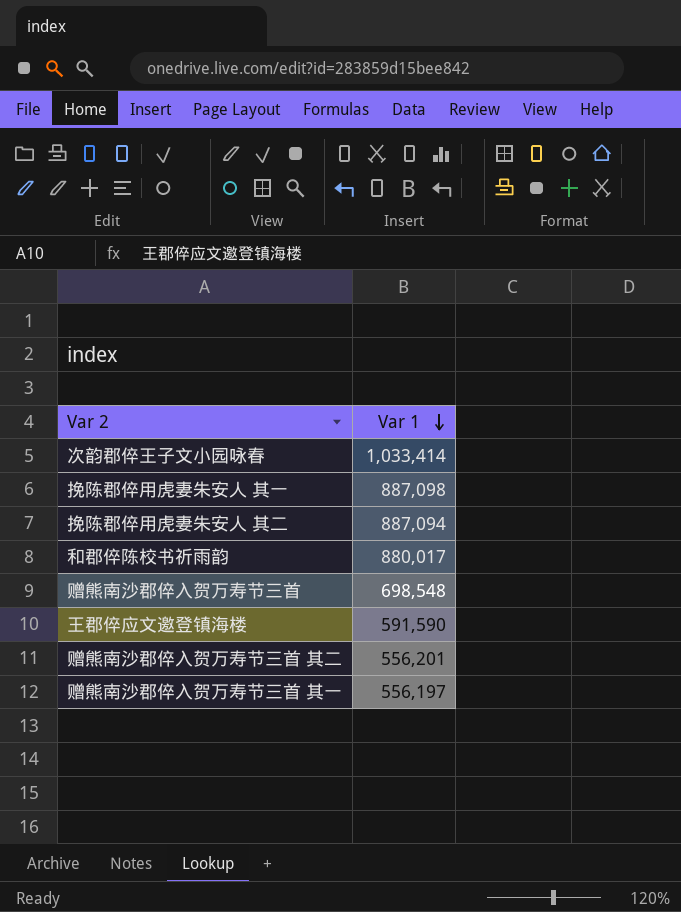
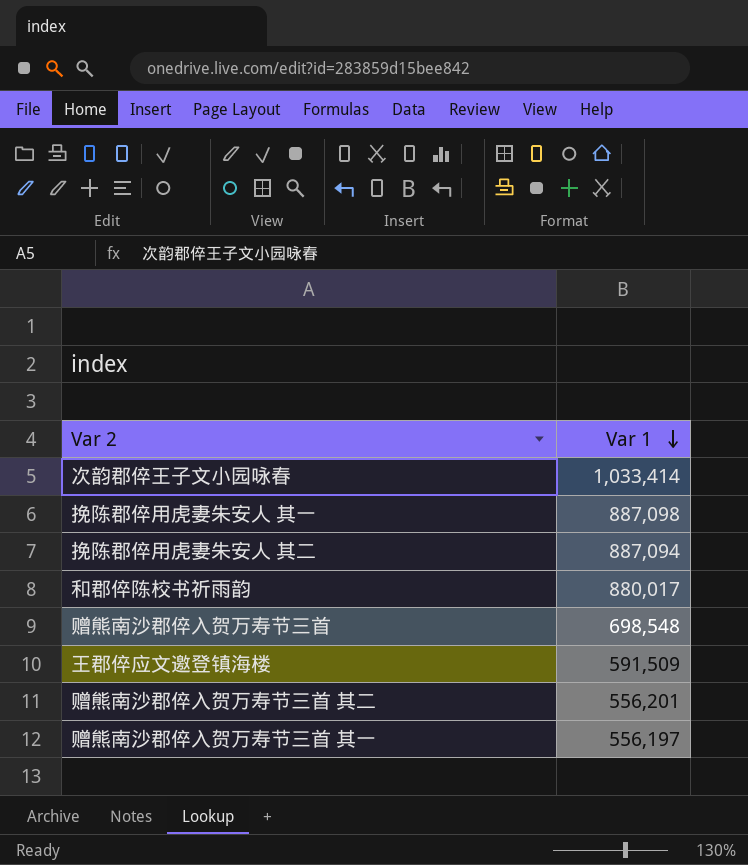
王郡倅应文邀登镇海楼 | Var 1: 591,590 -> 591,509

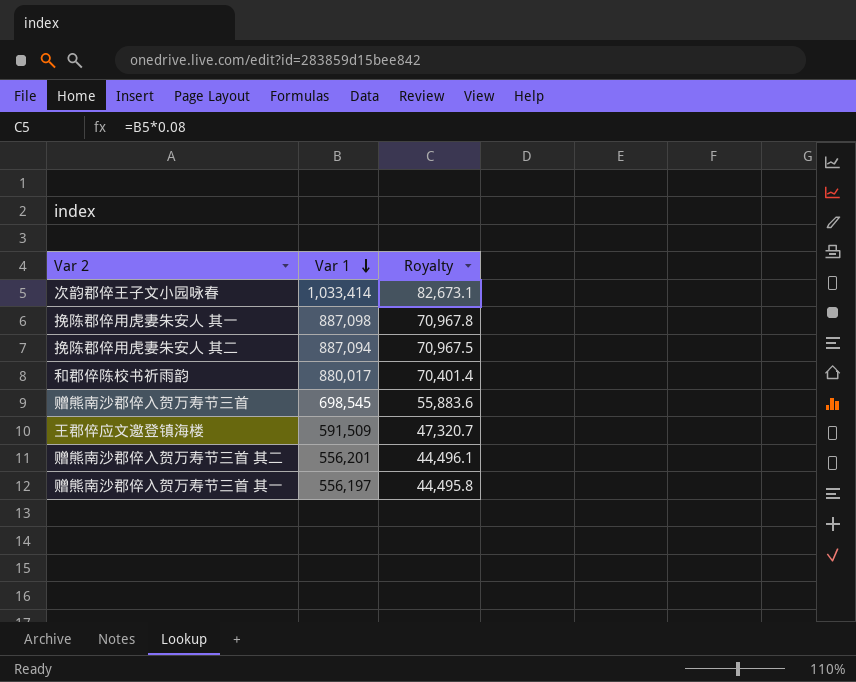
column Royalty | formula: none -> [Var 1] * 0.08
赠熊南沙郡倅入贺万寿节三首 | Var 1: 698,548 -> 698,545

